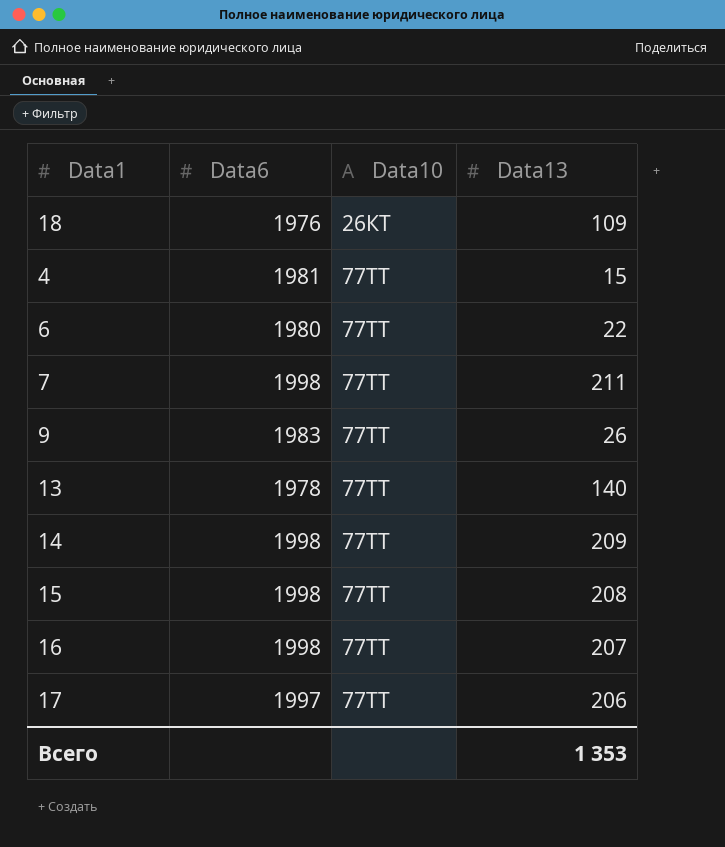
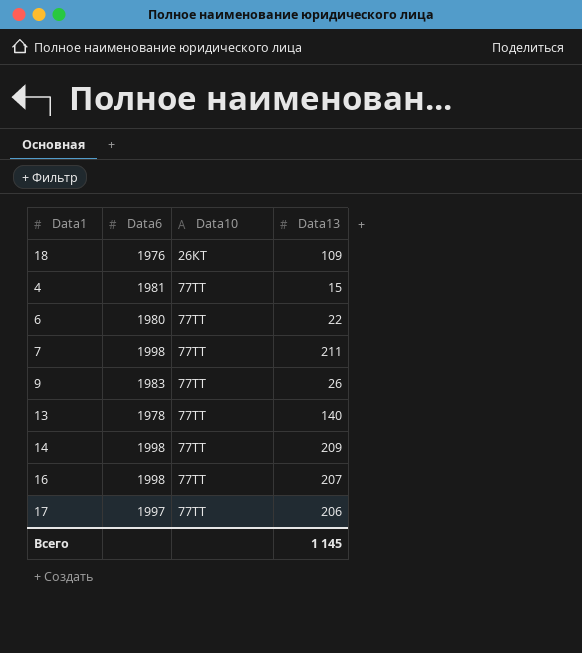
row 15: 1998 | 77ТТ | 208 -> none
Всего | Data13: 1 353 -> 1 145

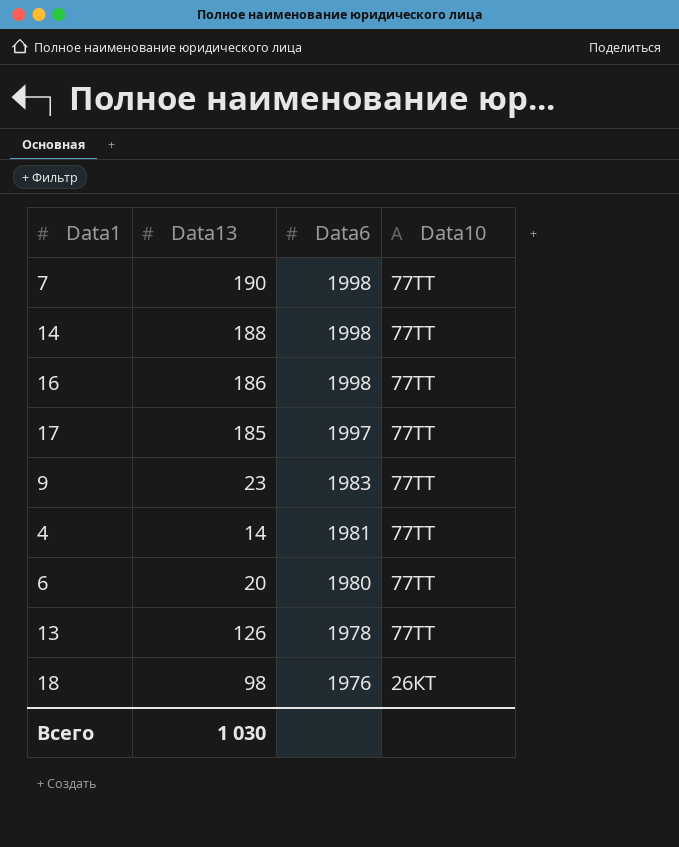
row order: Data10 ascending -> Data6 descending
column Data13 | position: 4 -> 2
7 | Data13: 211 -> 190
14 | Data13: 209 -> 188
16 | Data13: 207 -> 186
17 | Data13: 206 -> 185
9 | Data13: 26 -> 23
4 | Data13: 15 -> 14
6 | Data13: 22 -> 20
13 | Data13: 140 -> 126
18 | Data13: 109 -> 98
Всего | Data13: 1 145 -> 1 030

